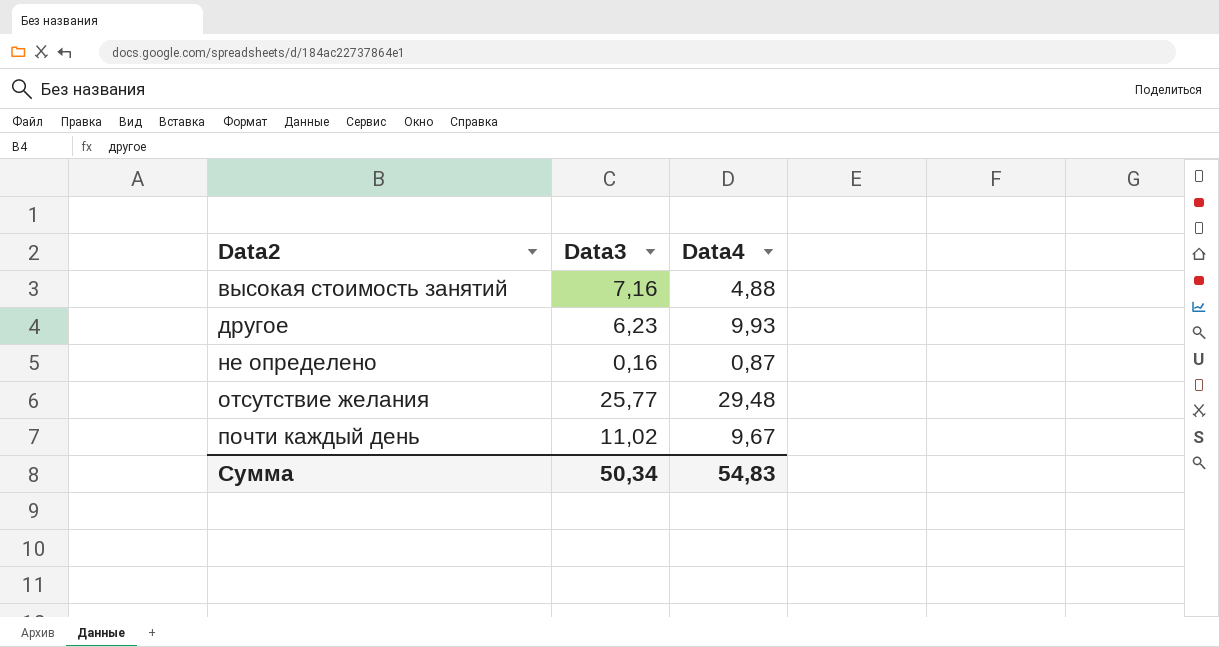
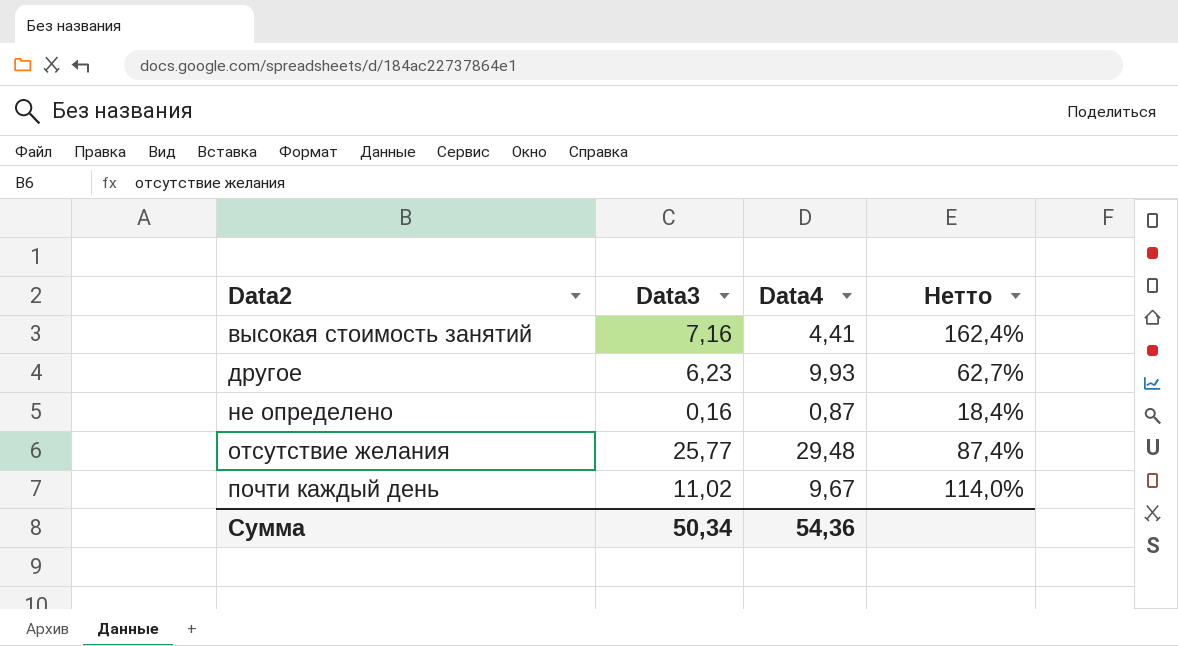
column Нетто | formula: none -> [Data3] / [Data4]
высокая стоимость занятий | Data4: 4,88 -> 4,41
Сумма | Data4: 54,83 -> 54,36

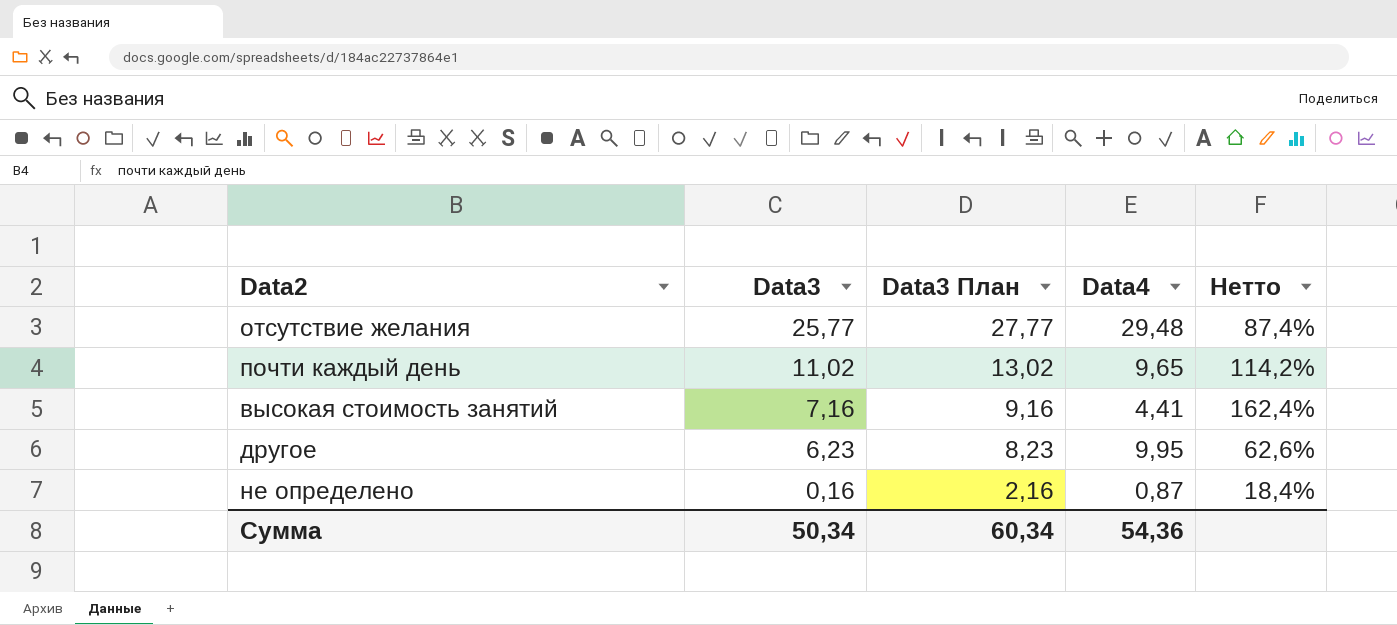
row order: Data2 ascending -> Data3 descending
column Data3 План | formula: none -> [Data3] + 2
почти каждый день | Data4: 9,67 -> 9,65
почти каждый день | Нетто: 114,0% -> 114,2%
другое | Data4: 9,93 -> 9,95
другое | Нетто: 62,7% -> 62,6%

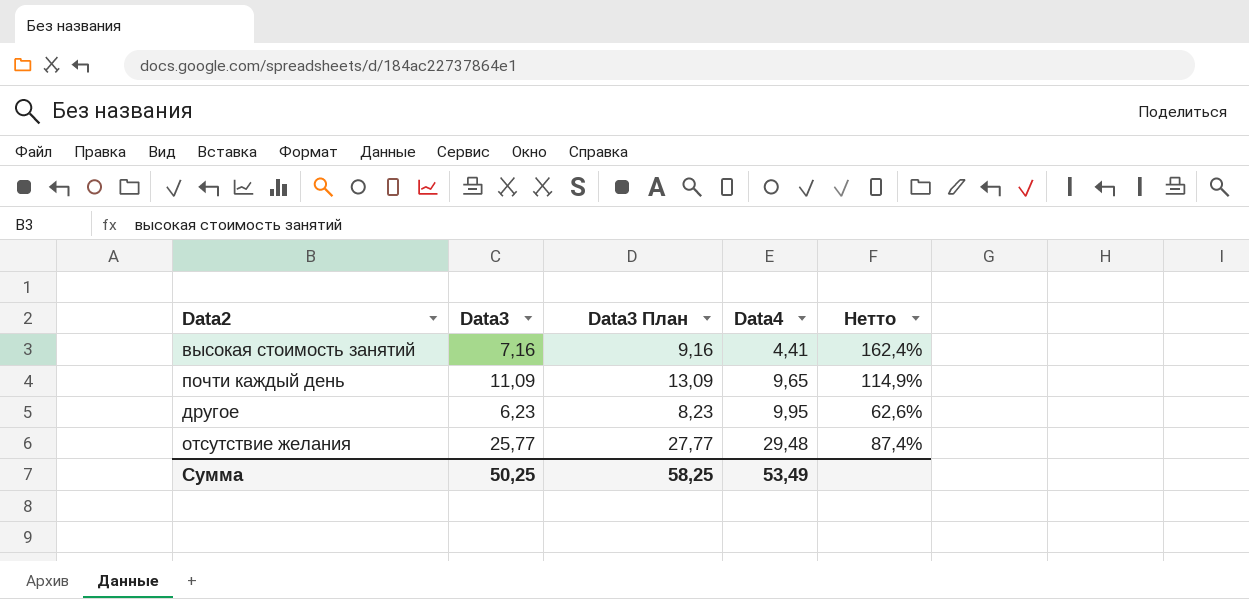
row order: Data3 descending -> Data4 ascending
row не определено: 0,16 | 2,16 | 0,87 | 18,4% -> none
почти каждый день | Data3: 11,02 -> 11,09
почти каждый день | Data3 План: 13,02 -> 13,09
почти каждый день | Нетто: 114,2% -> 114,9%
Сумма | Data3: 50,34 -> 50,25
Сумма | Data3 План: 60,34 -> 58,25
Сумма | Data4: 54,36 -> 53,49

